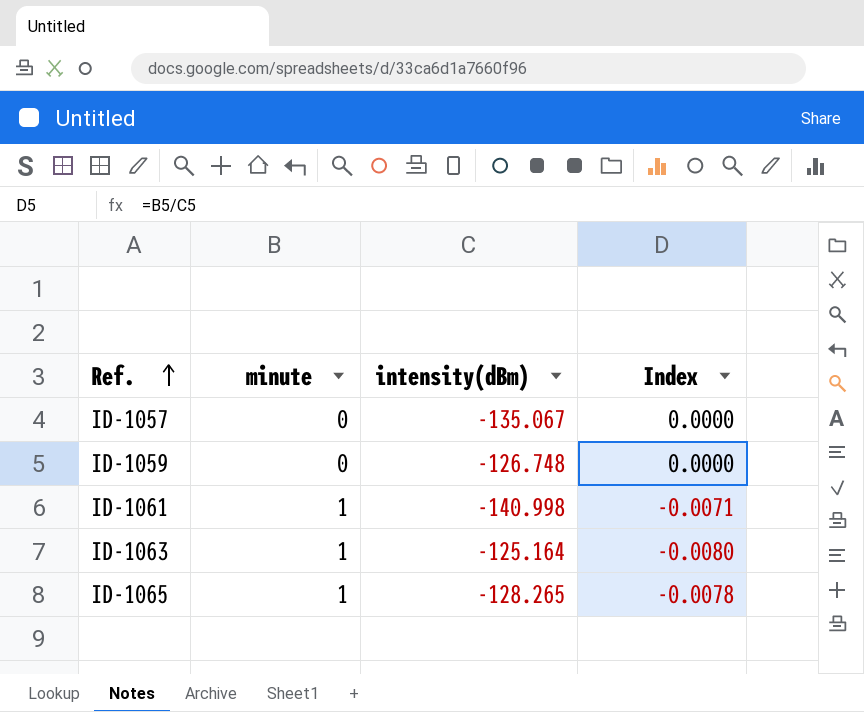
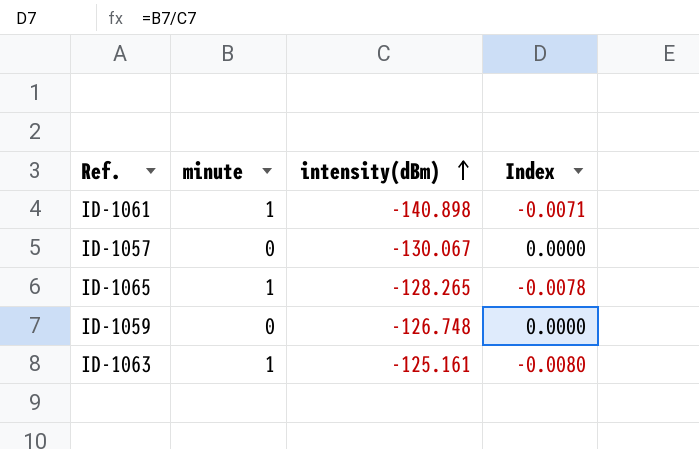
row order: Ref. ascending -> intensity(dBm) ascending
ID-1061 | intensity(dBm): -140.998 -> -140.898
ID-1057 | intensity(dBm): -135.067 -> -130.067
ID-1063 | intensity(dBm): -125.164 -> -125.161

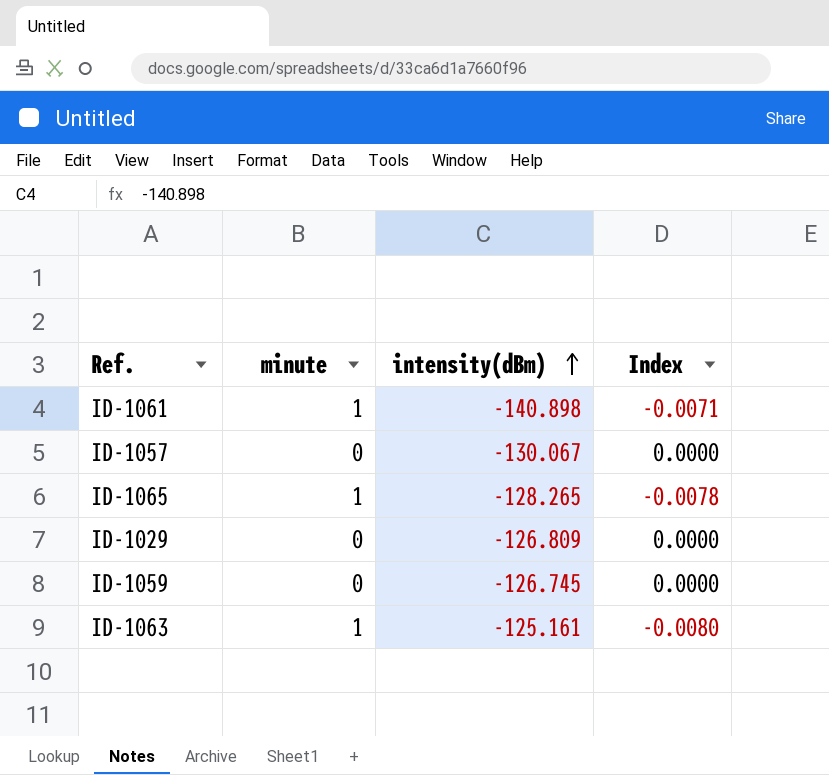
row ID-1029: none -> 0 | -126.809 | 0.0000
ID-1059 | intensity(dBm): -126.748 -> -126.745

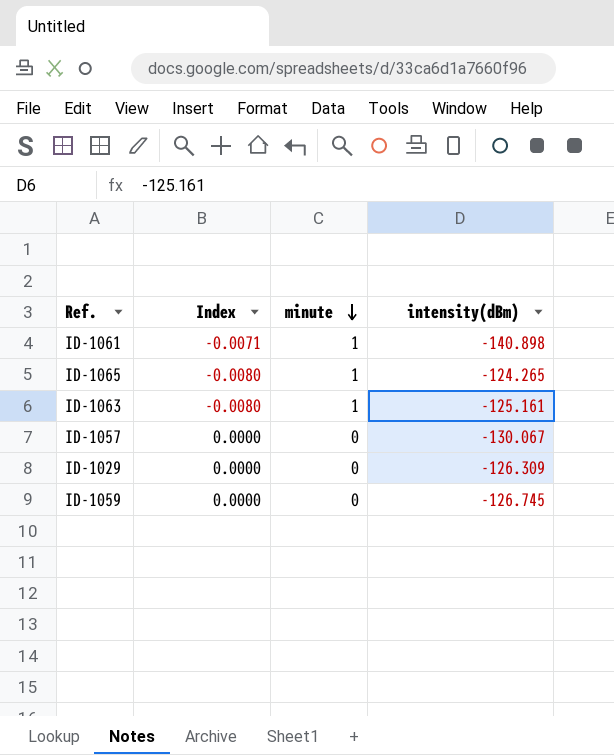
row order: intensity(dBm) ascending -> minute descending
column Index | position: 4 -> 2
ID-1065 | Index: -0.0078 -> -0.0080
ID-1065 | intensity(dBm): -128.265 -> -124.265
ID-1029 | intensity(dBm): -126.809 -> -126.309

